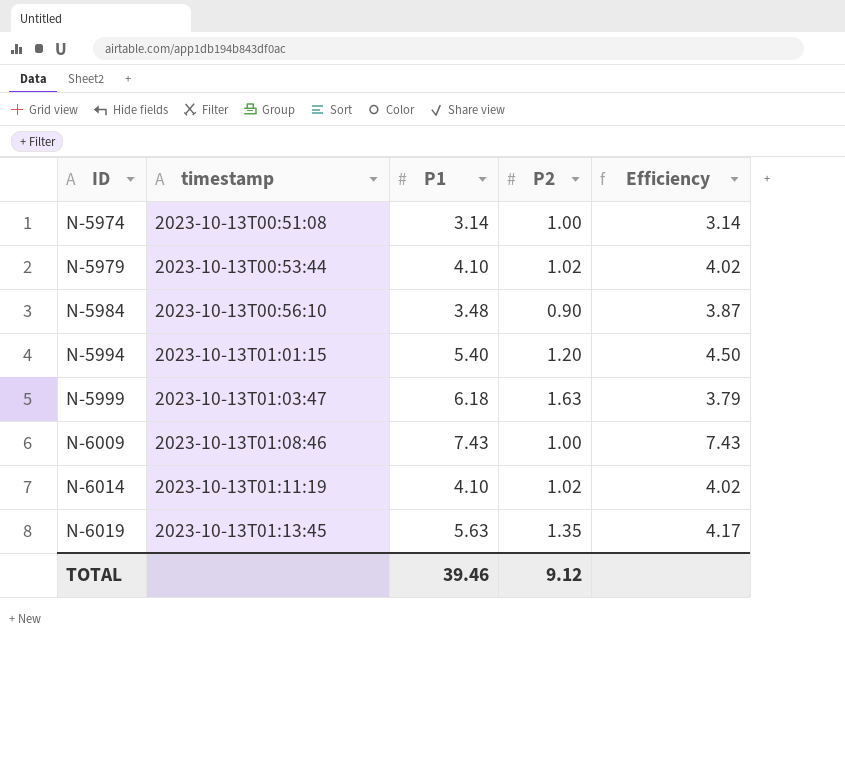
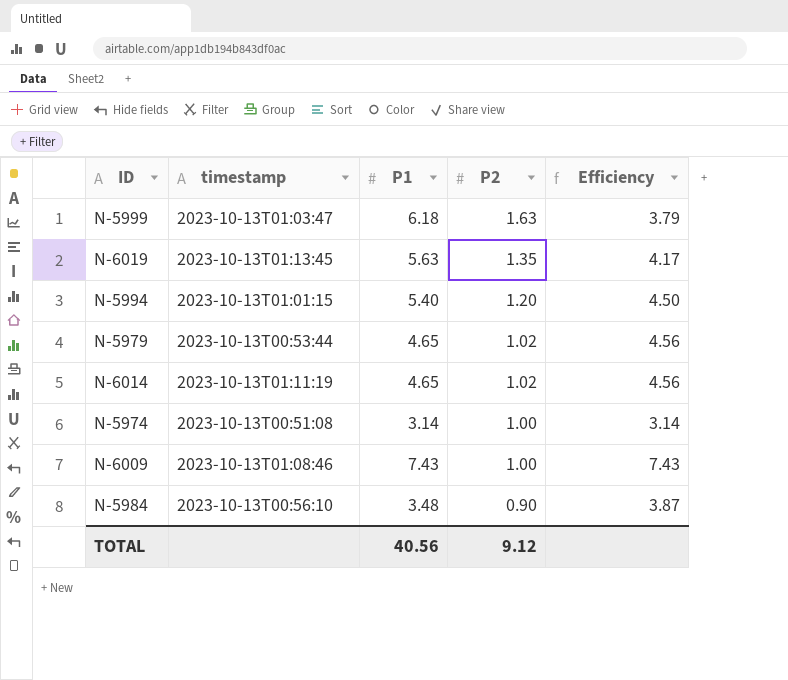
row order: ID ascending -> P2 descending
N-5979 | P1: 4.10 -> 4.65
N-5979 | Efficiency: 4.02 -> 4.56
N-6014 | P1: 4.10 -> 4.65
N-6014 | Efficiency: 4.02 -> 4.56
TOTAL | P1: 39.46 -> 40.56

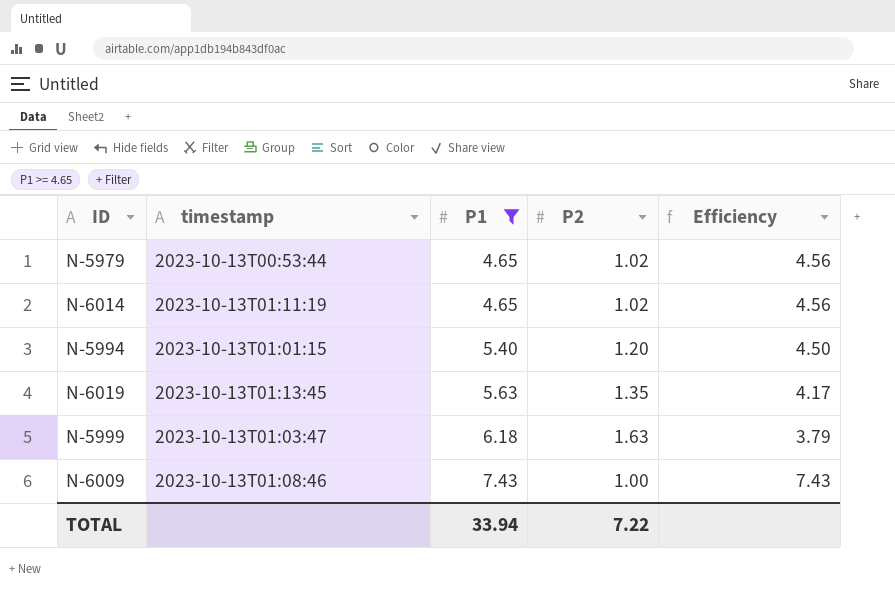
filter: none -> P1 >= 4.65
row order: P2 descending -> P1 ascending
TOTAL | P1: 40.56 -> 33.94
TOTAL | P2: 9.12 -> 7.22

